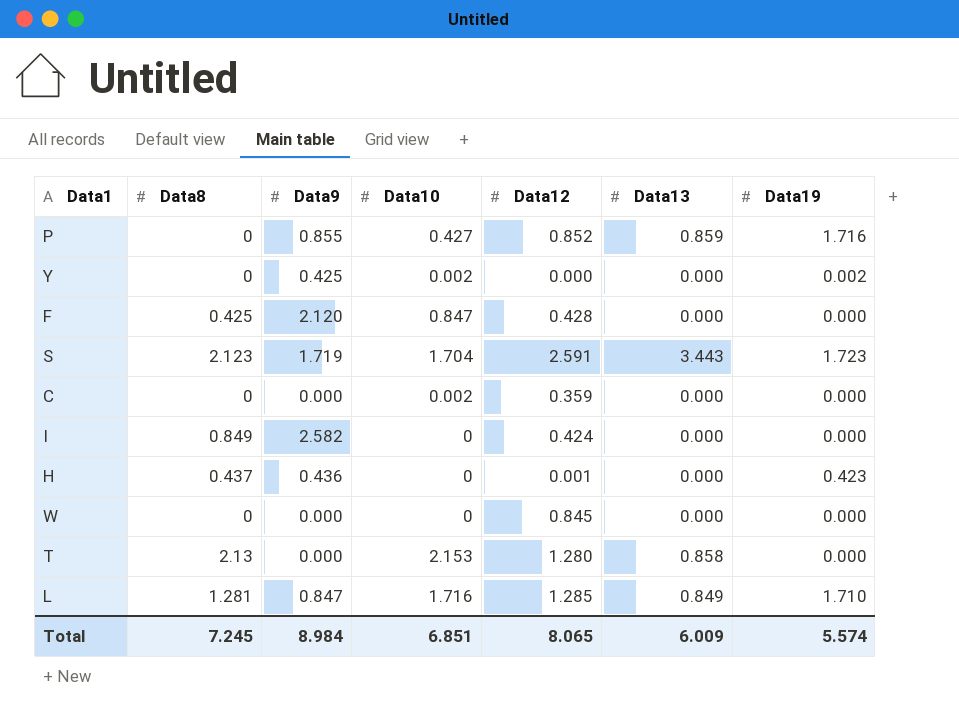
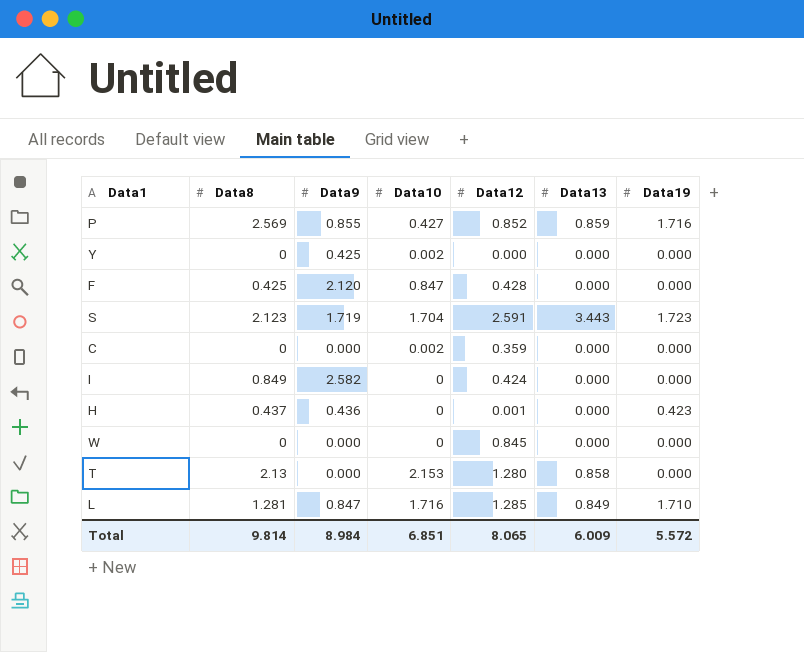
P | Data8: 0 -> 2.569
Y | Data19: 0.002 -> 0.000
Total | Data8: 7.245 -> 9.814
Total | Data19: 5.574 -> 5.572

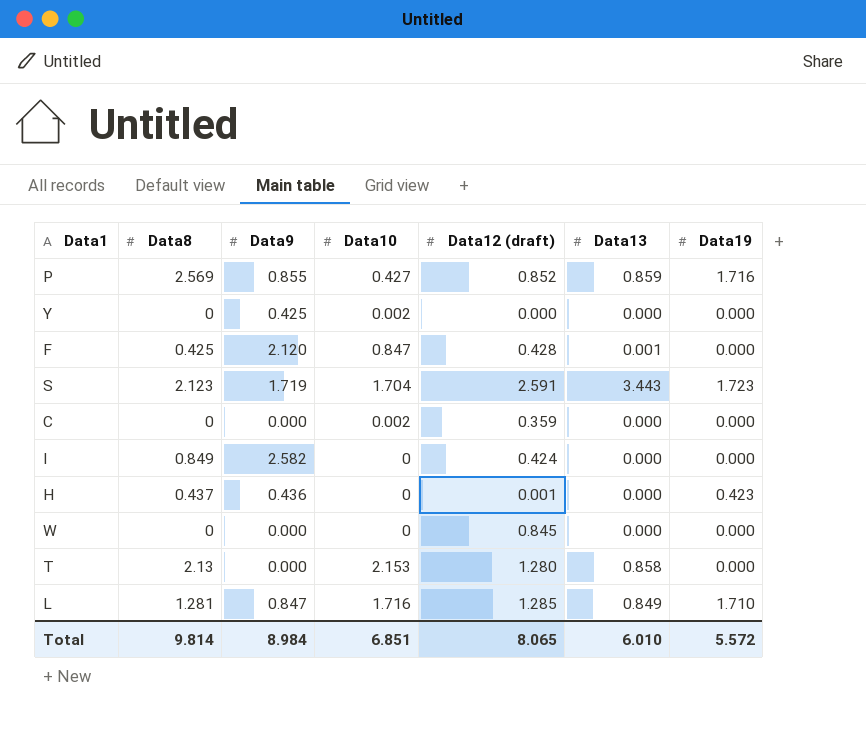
column name: Data12 -> Data12 (draft)
F | Data13: 0.000 -> 0.001
Total | Data13: 6.009 -> 6.010

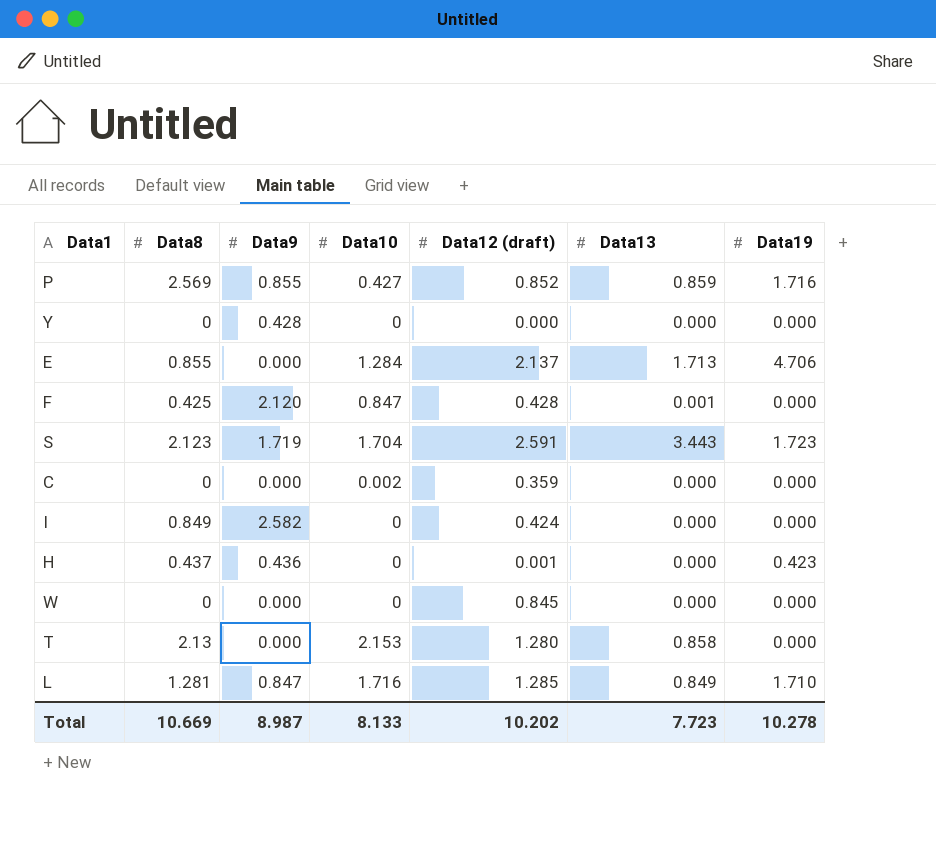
Y | Data9: 0.425 -> 0.428
Y | Data10: 0.002 -> 0
row E: none -> 0.855 | 0.000 | 1.284 | 2.137 | 1.713 | 4.706
Total | Data8: 9.814 -> 10.669
Total | Data9: 8.984 -> 8.987
Total | Data10: 6.851 -> 8.133
Total | Data12 (draft): 8.065 -> 10.202
Total | Data13: 6.010 -> 7.723
Total | Data19: 5.572 -> 10.278

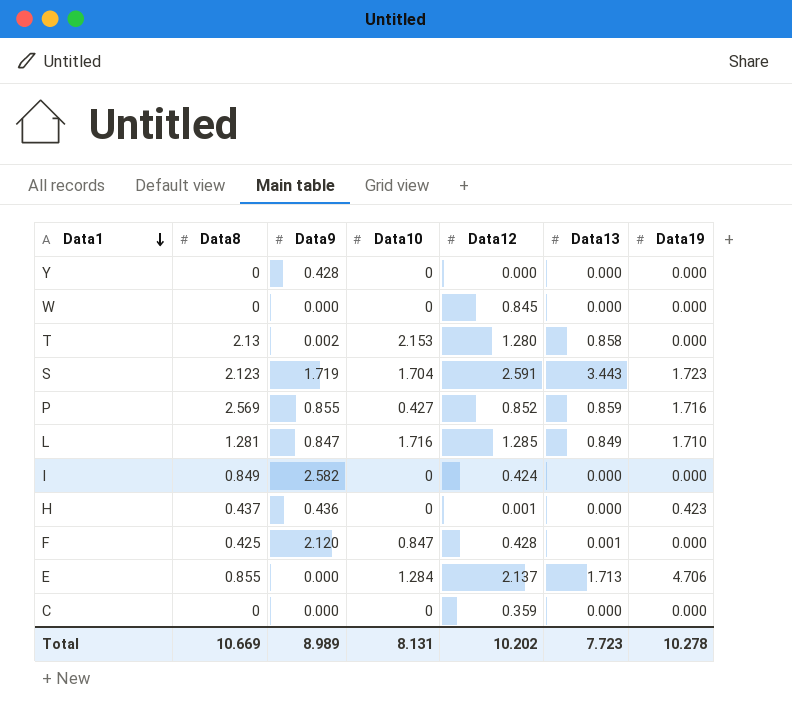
row order: none -> Data1 descending
column name: Data12 (draft) -> Data12
T | Data9: 0.000 -> 0.002
C | Data10: 0.002 -> 0
Total | Data9: 8.987 -> 8.989
Total | Data10: 8.133 -> 8.131

